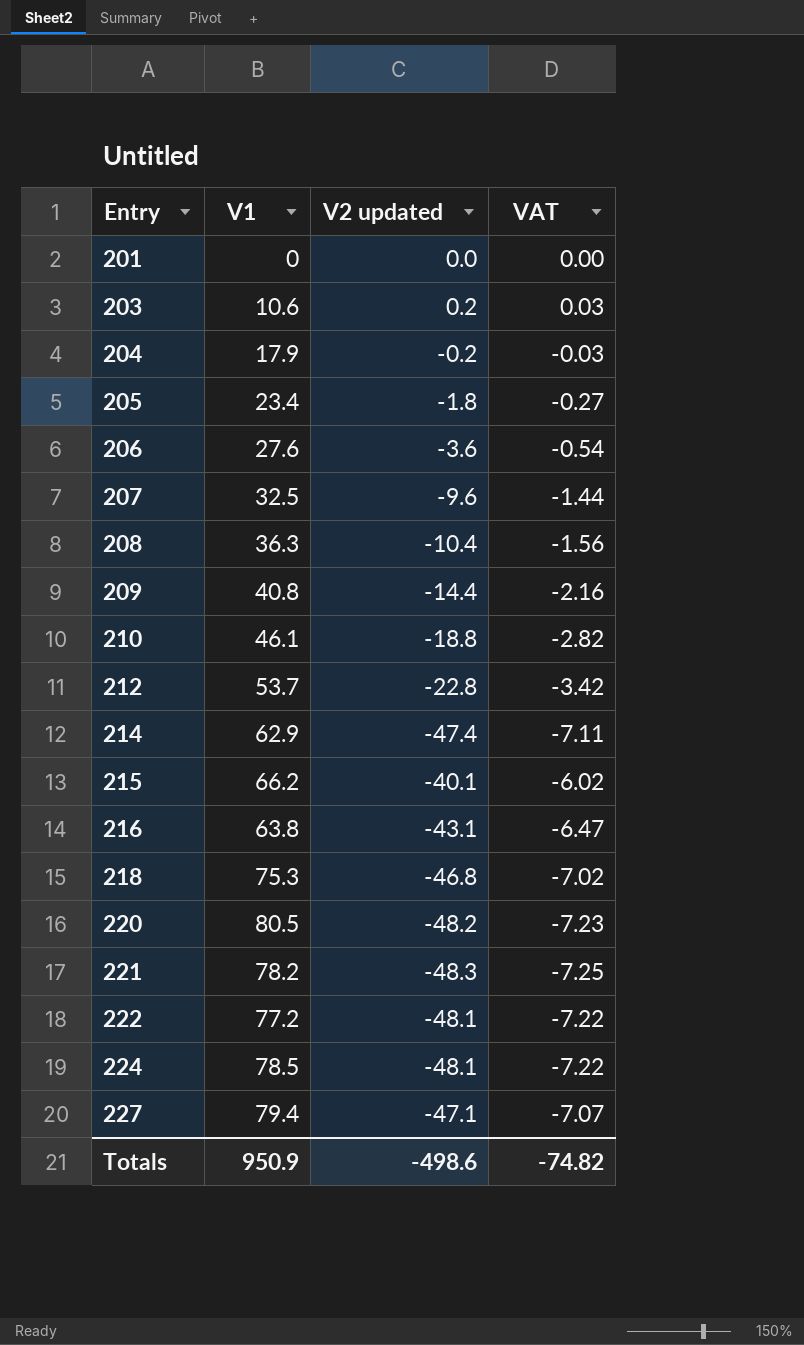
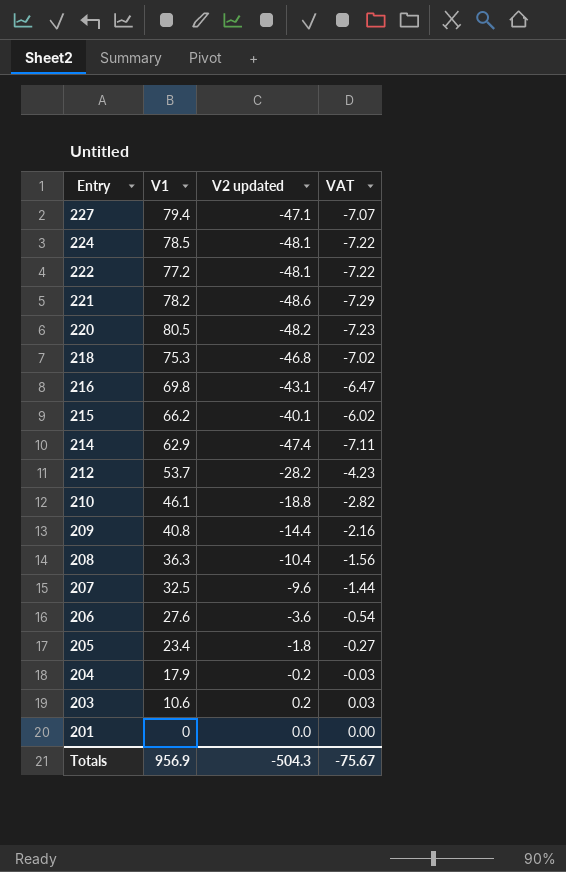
row order: Entry ascending -> Entry descending
221 | V2 updated: -48.3 -> -48.6
221 | VAT: -7.25 -> -7.29
216 | V1: 63.8 -> 69.8
212 | V2 updated: -22.8 -> -28.2
212 | VAT: -3.42 -> -4.23
Totals | V1: 950.9 -> 956.9
Totals | V2 updated: -498.6 -> -504.3
Totals | VAT: -74.82 -> -75.67

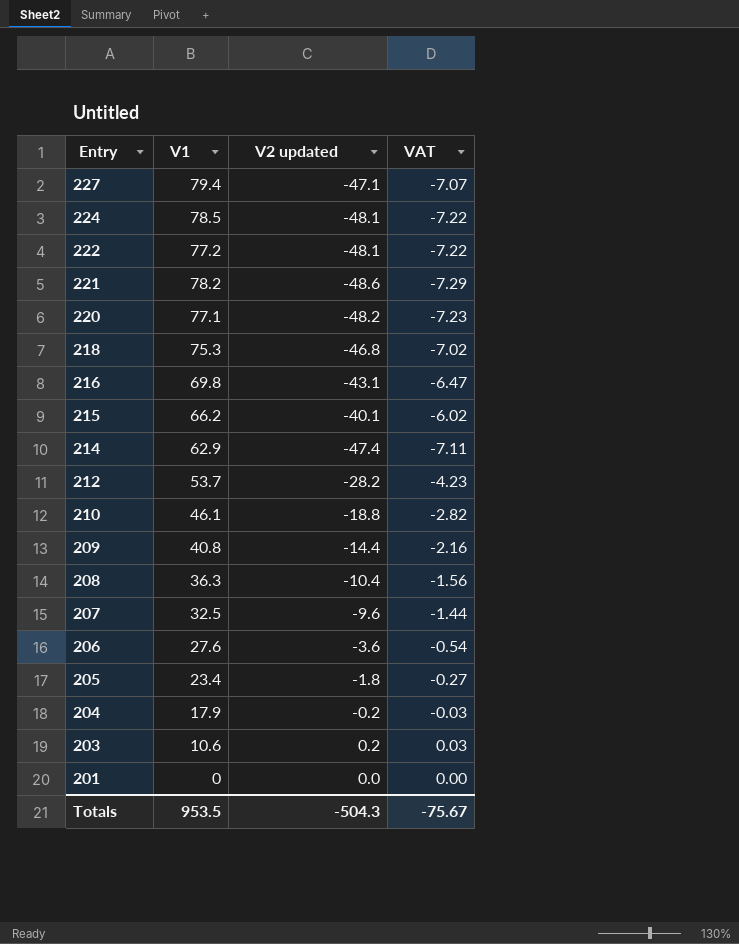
220 | V1: 80.5 -> 77.1
Totals | V1: 956.9 -> 953.5

